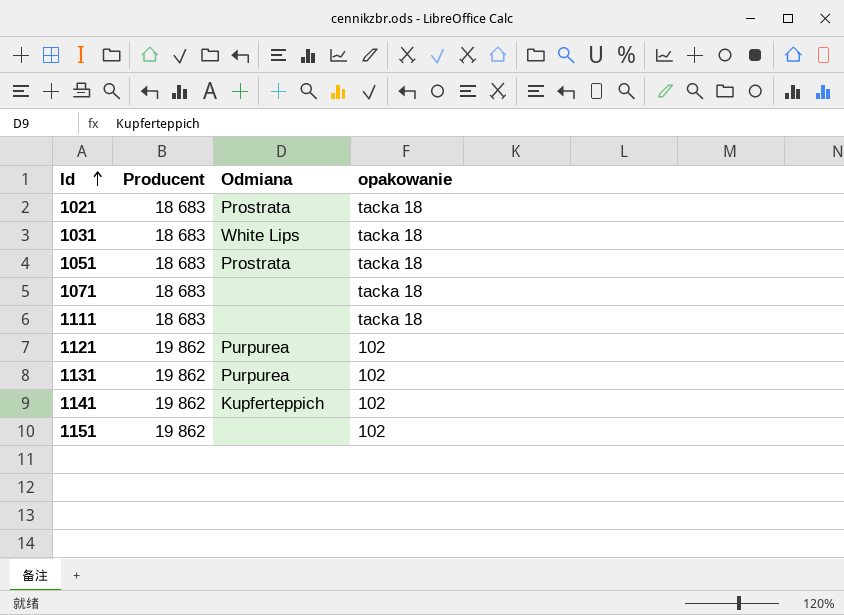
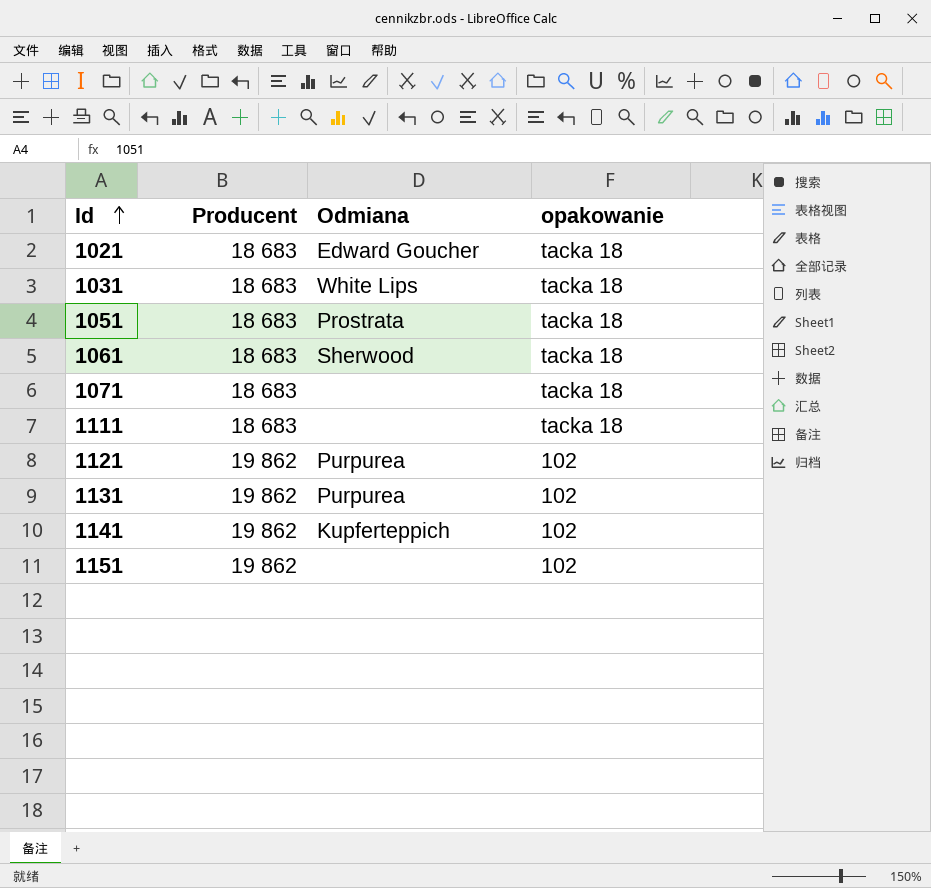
1021 | Odmiana: Prostrata -> Edward Goucher
row 1061: none -> 18 683 | Sherwood | tacka 18

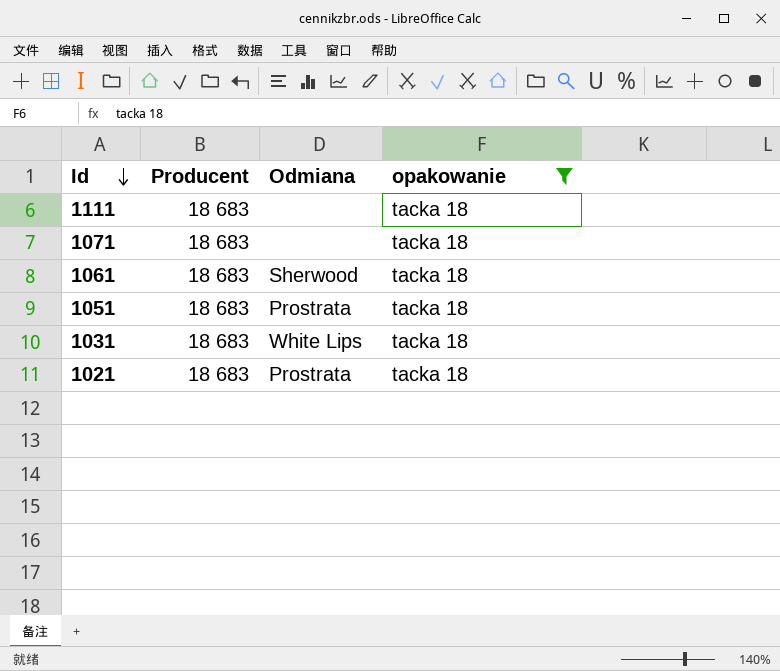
filter: none -> opakowanie = tacka 18
row order: Id ascending -> Id descending
1021 | Odmiana: Edward Goucher -> Prostrata

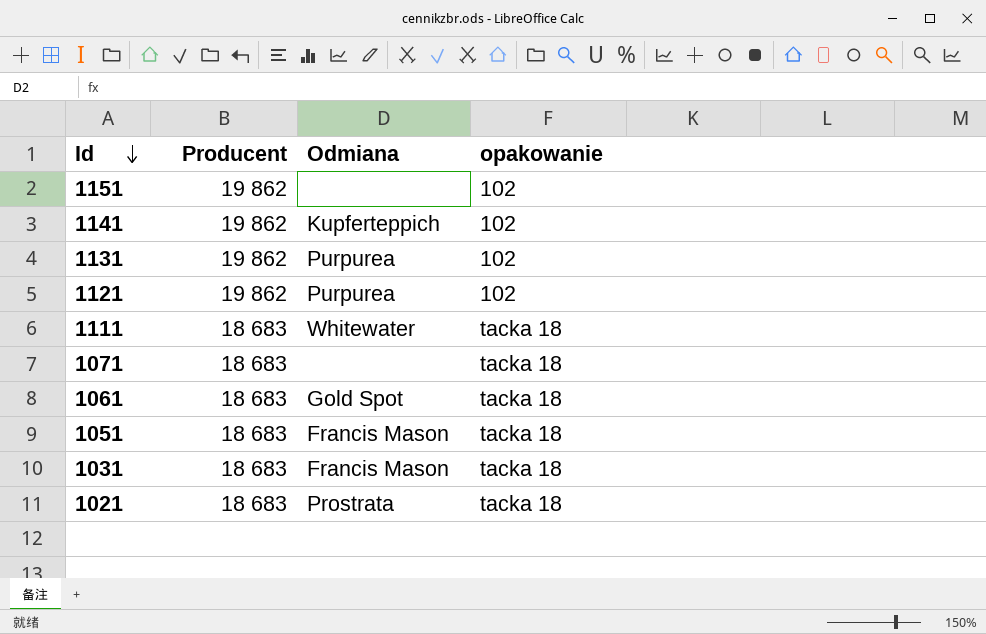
filter: opakowanie = tacka 18 -> none
1111 | Odmiana: none -> Whitewater
1061 | Odmiana: Sherwood -> Gold Spot
1051 | Odmiana: Prostrata -> Francis Mason
1031 | Odmiana: White Lips -> Francis Mason

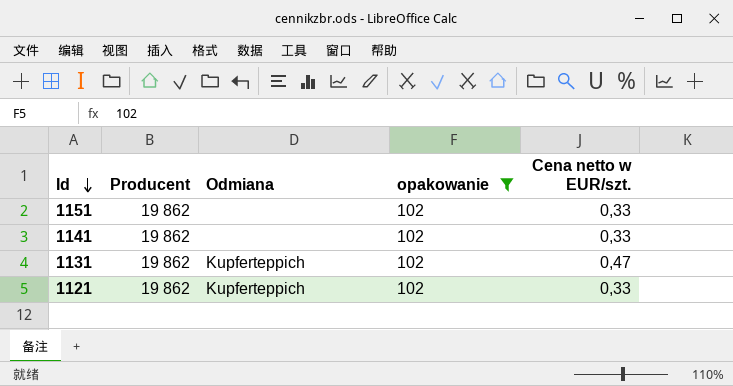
filter: none -> opakowanie = 102
column Cena netto w EUR/szt. | position: none -> 5
1141 | Odmiana: Kupferteppich -> none
1131 | Odmiana: Purpurea -> Kupferteppich
1121 | Odmiana: Purpurea -> Kupferteppich

